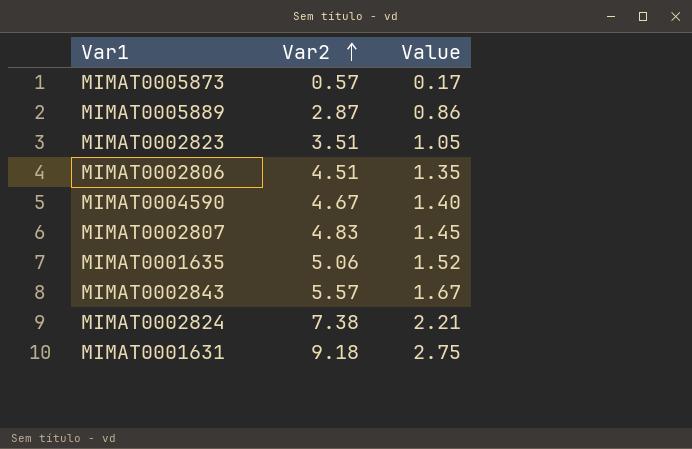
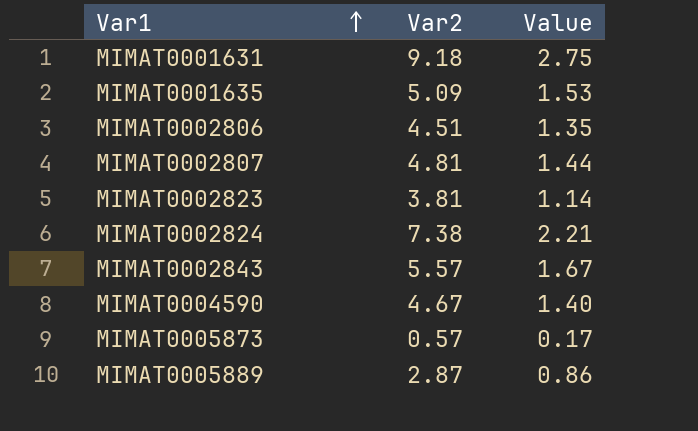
row order: Var2 ascending -> Var1 ascending
MIMAT0001635 | Var2: 5.06 -> 5.09
MIMAT0001635 | Value: 1.52 -> 1.53
MIMAT0002807 | Var2: 4.83 -> 4.81
MIMAT0002807 | Value: 1.45 -> 1.44
MIMAT0002823 | Var2: 3.51 -> 3.81
MIMAT0002823 | Value: 1.05 -> 1.14

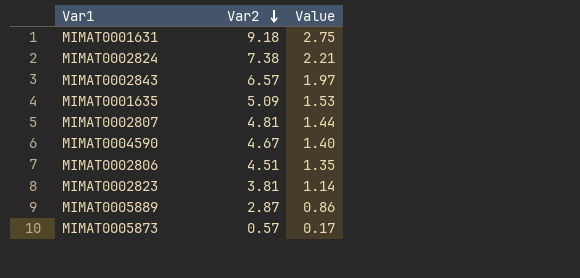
row order: Var1 ascending -> Var2 descending
MIMAT0002843 | Var2: 5.57 -> 6.57
MIMAT0002843 | Value: 1.67 -> 1.97

